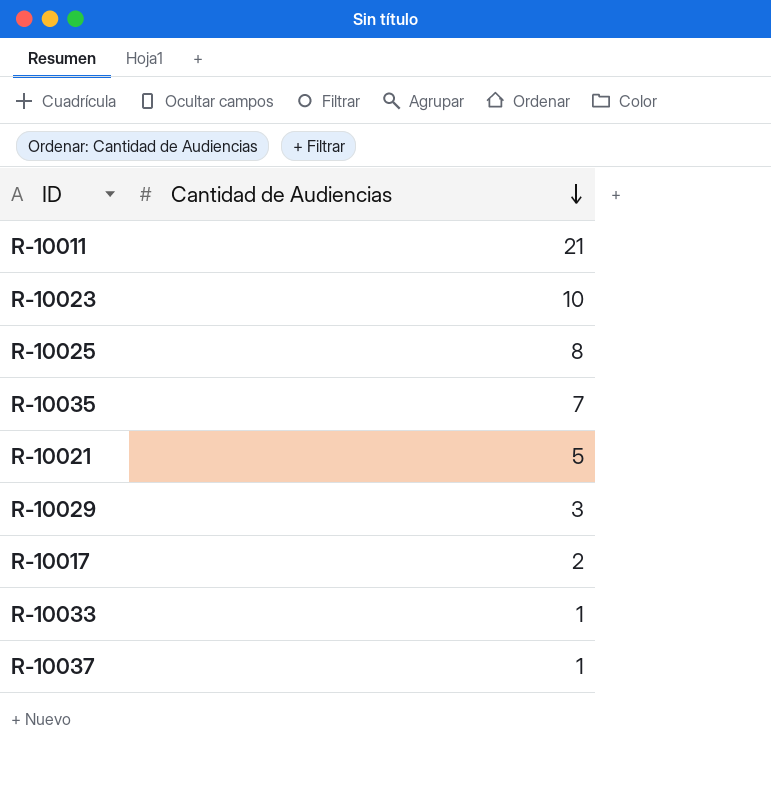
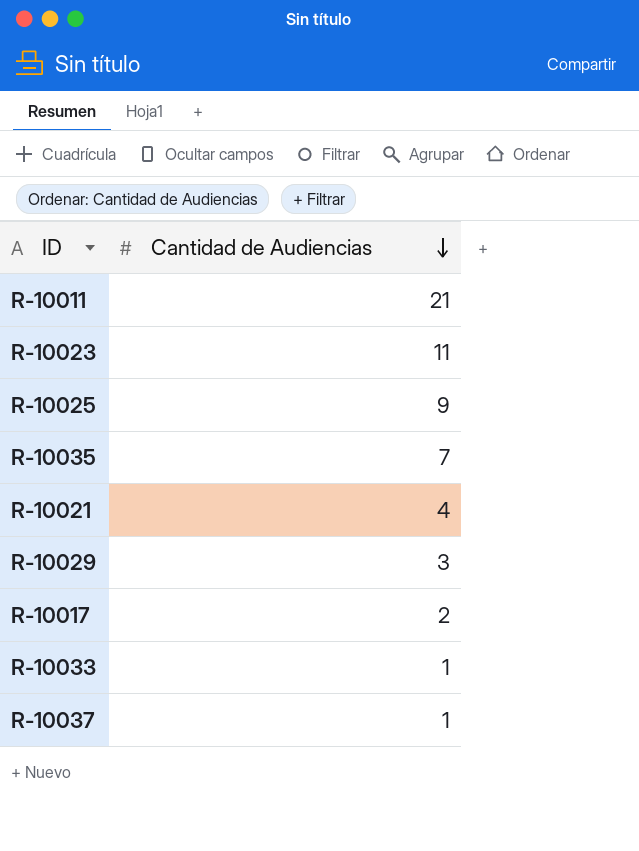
R-10023 | Cantidad de Audiencias: 10 -> 11
R-10025 | Cantidad de Audiencias: 8 -> 9
R-10021 | Cantidad de Audiencias: 5 -> 4

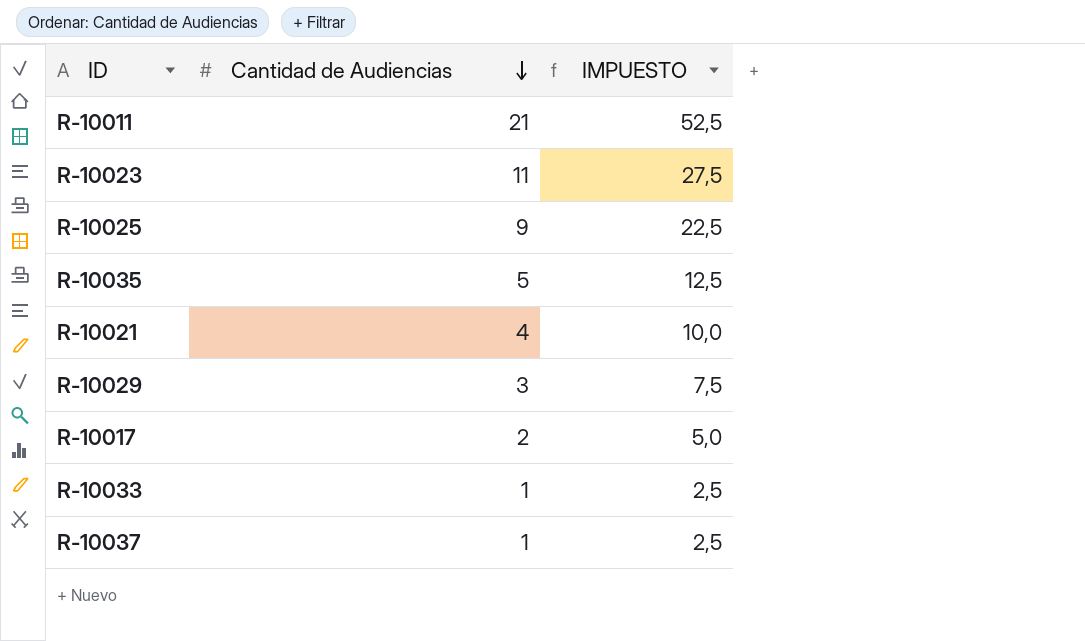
column IMPUESTO | formula: none -> [Cantidad de Audiencias] * 2,5
R-10035 | Cantidad de Audiencias: 7 -> 5

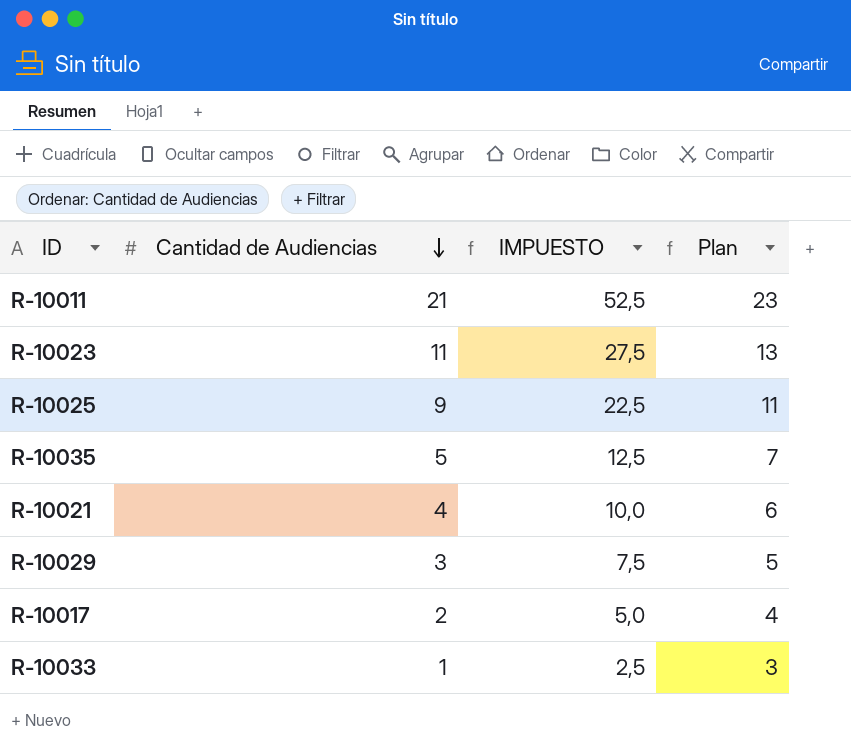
column Plan | formula: none -> [Cantidad de Audiencias] + 2
row R-10037: 1 | 2,5 -> none

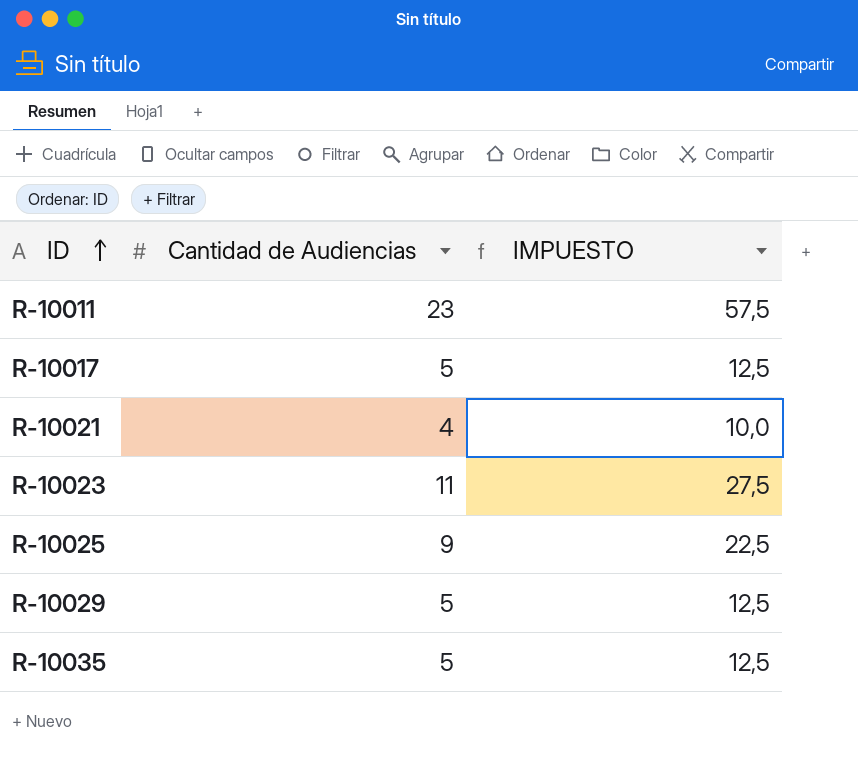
row order: Cantidad de Audiencias descending -> ID ascending
column Plan | formula: [Cantidad de Audiencias] + 2 -> none
row R-10033: 1 | 2,5 | 3 -> none
R-10011 | Cantidad de Audiencias: 21 -> 23
R-10011 | IMPUESTO: 52,5 -> 57,5
R-10017 | Cantidad de Audiencias: 2 -> 5
R-10017 | IMPUESTO: 5,0 -> 12,5
R-10029 | Cantidad de Audiencias: 3 -> 5
R-10029 | IMPUESTO: 7,5 -> 12,5

